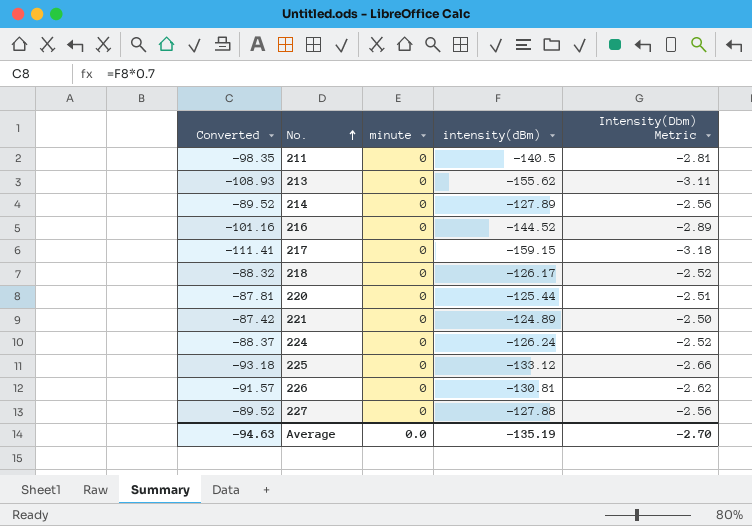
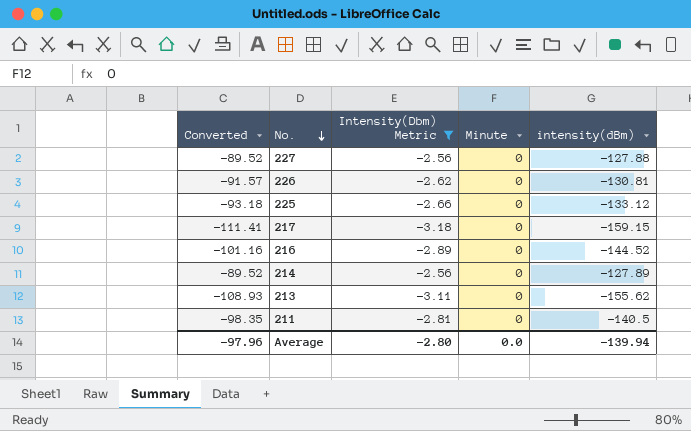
filter: none -> Intensity(Dbm) Metric <= -2.56
row order: No. ascending -> No. descending
column Intensity(Dbm) Metric | position: 5 -> 3
column name: minute -> Minute
Average | Converted: -94.63 -> -97.96
Average | Intensity(Dbm) Metric: -2.70 -> -2.80
Average | intensity(dBm): -135.19 -> -139.94

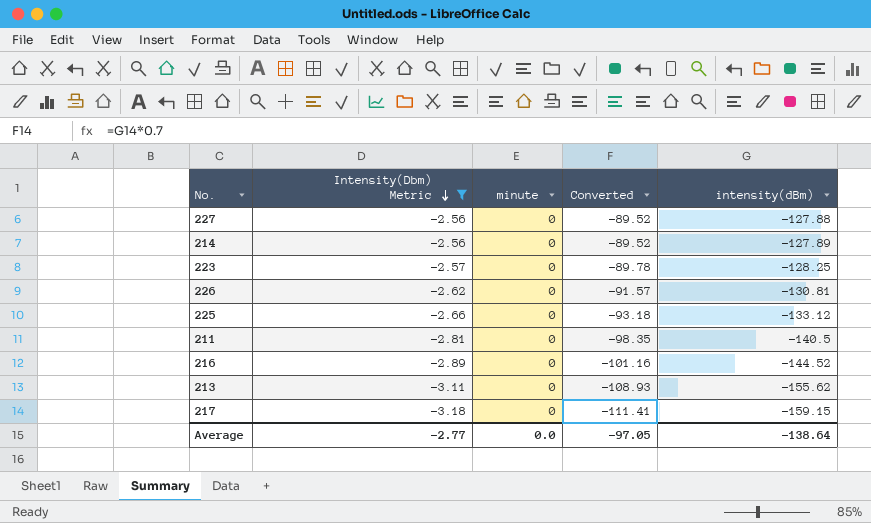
row order: No. descending -> Intensity(Dbm) Metric descending
column name: Minute -> minute
column Converted | position: 1 -> 4
row 223: none -> -2.57 | 0 | -89.78 | -128.25
Average | Intensity(Dbm) Metric: -2.80 -> -2.77
Average | Converted: -97.96 -> -97.05
Average | intensity(dBm): -139.94 -> -138.64

